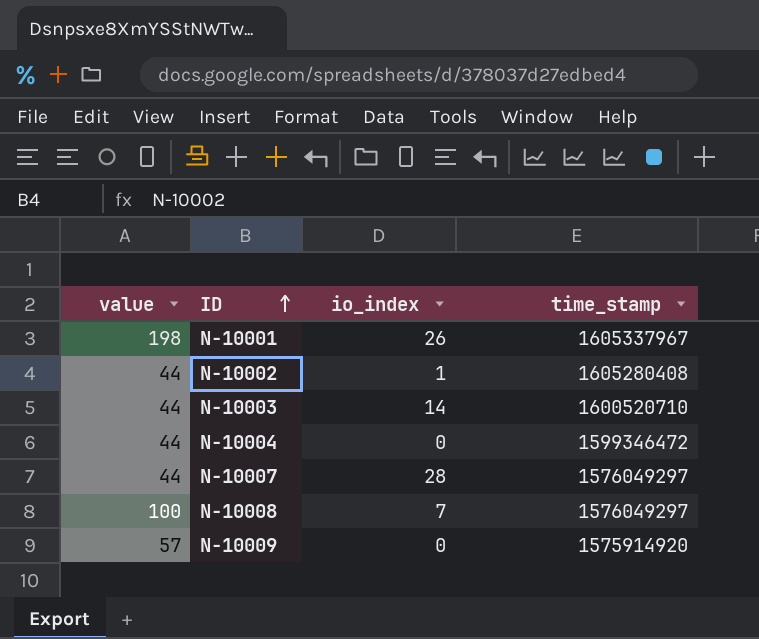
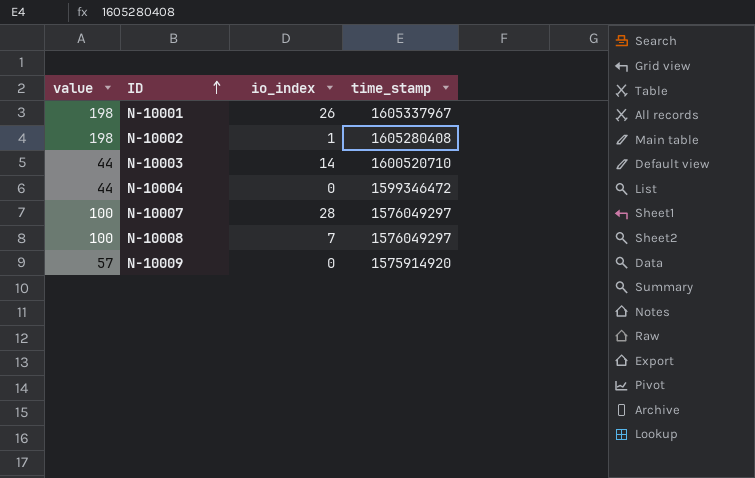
N-10002 | value: 44 -> 198
N-10007 | value: 44 -> 100

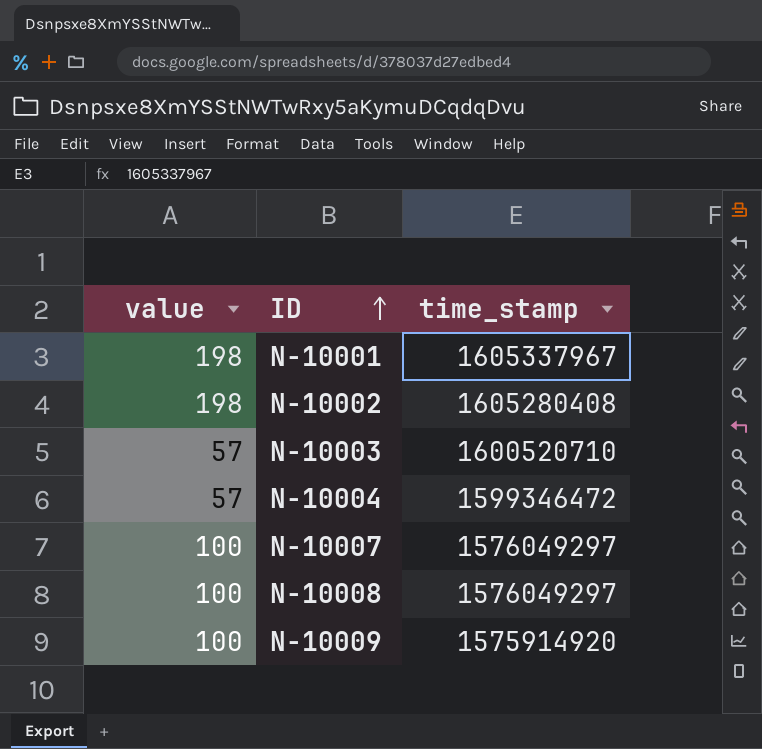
column io_index | position: 3 -> none
N-10003 | value: 44 -> 57
N-10004 | value: 44 -> 57
N-10009 | value: 57 -> 100

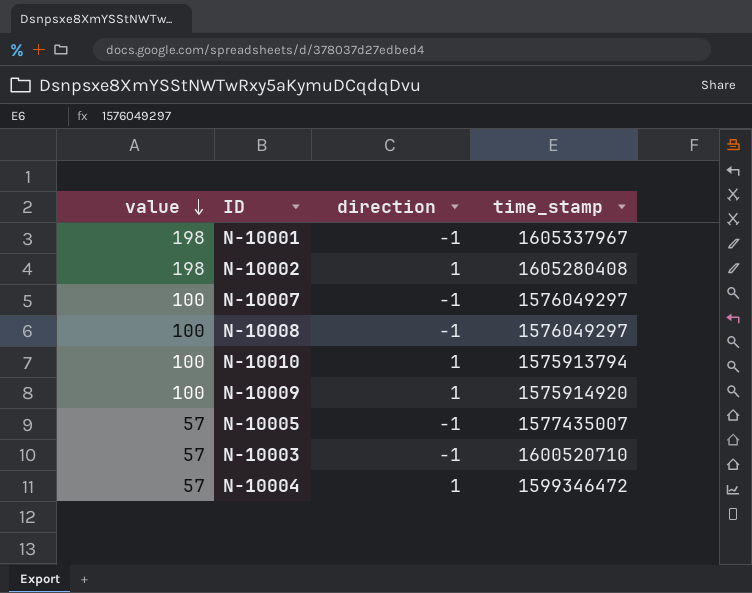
row order: ID ascending -> value descending
column direction | position: none -> 3
row N-10010: none -> 100 | 1 | 1575913794
row N-10005: none -> 57 | -1 | 1577435007

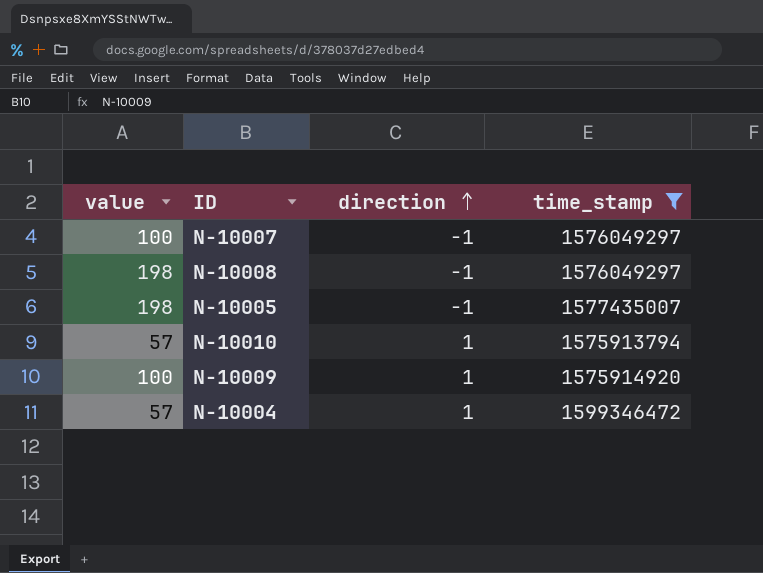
filter: none -> time_stamp <= 1599346472
row order: value descending -> direction ascending
N-10008 | value: 100 -> 198
N-10005 | value: 57 -> 198
N-10010 | value: 100 -> 57

